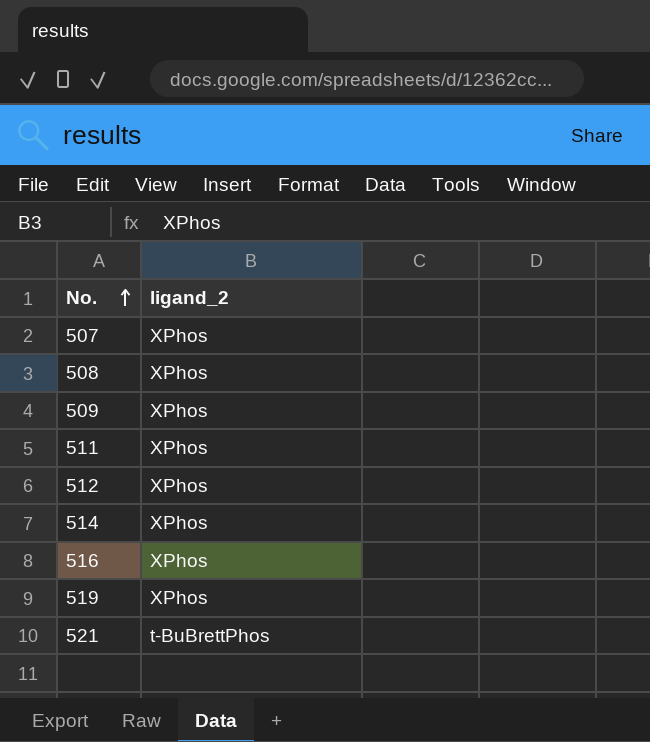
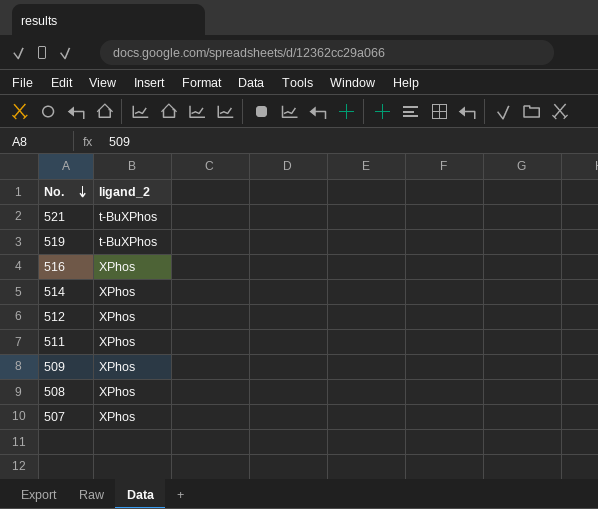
row order: No. ascending -> No. descending
521 | ligand_2: t-BuBrettPhos -> t-BuXPhos
519 | ligand_2: XPhos -> t-BuXPhos

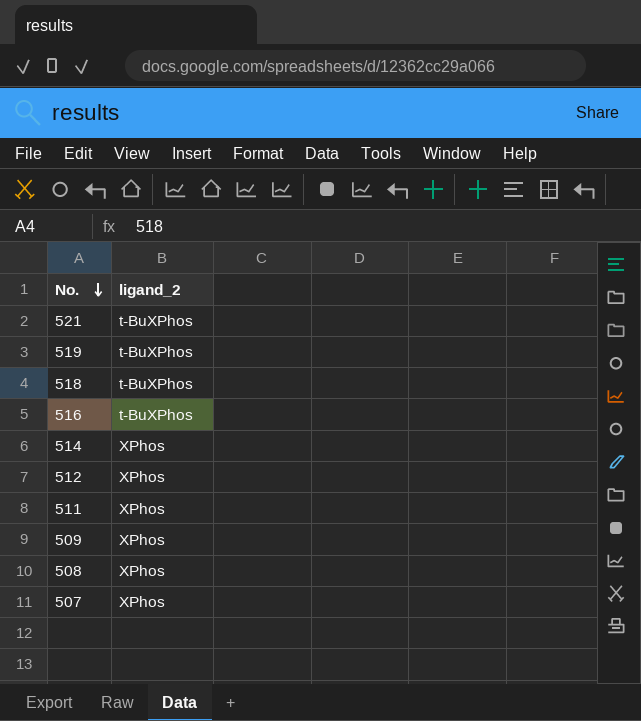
row 518: none -> t-BuXPhos
516 | ligand_2: XPhos -> t-BuXPhos

